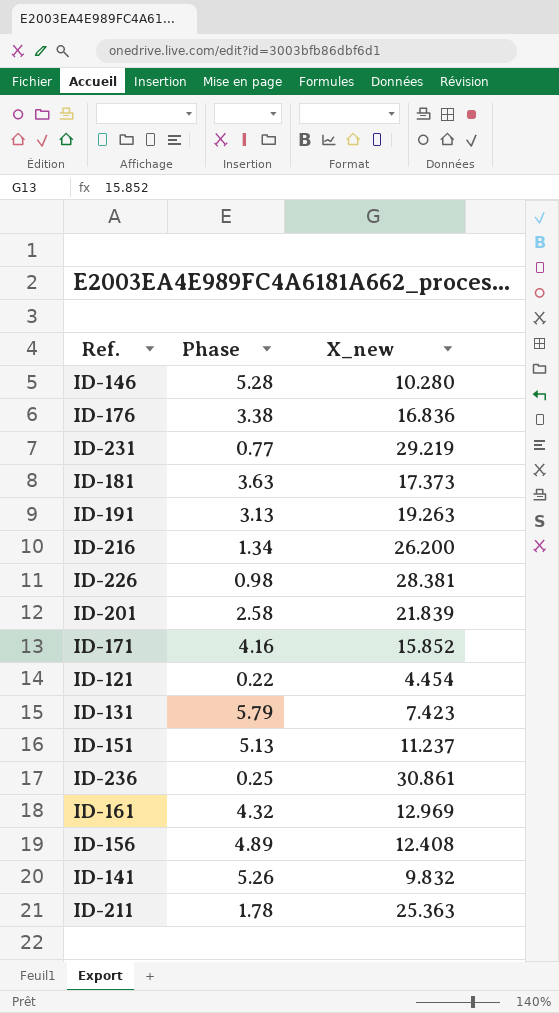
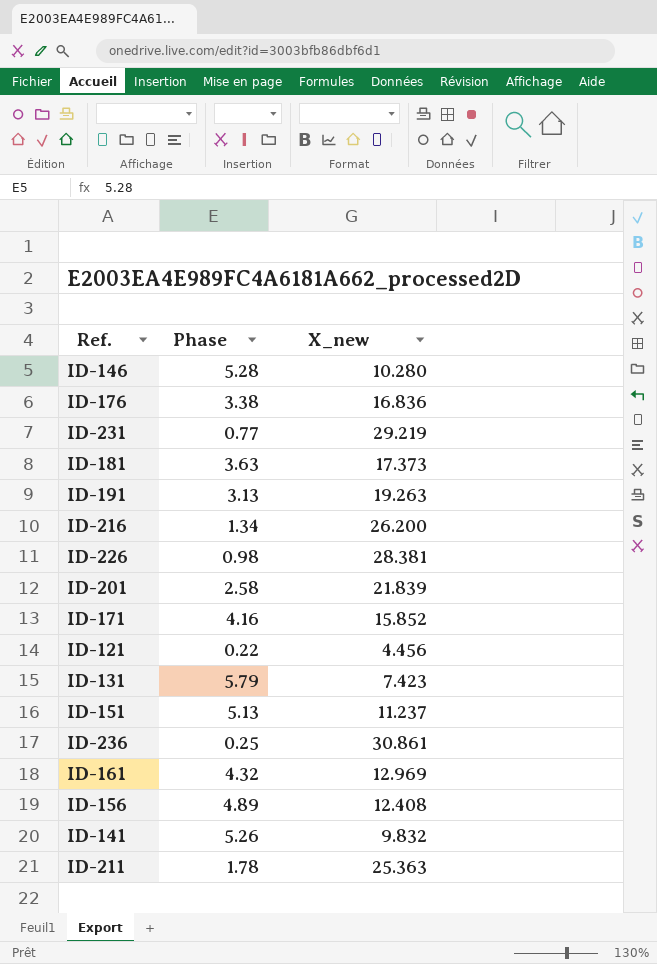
ID-121 | X_new: 4.454 -> 4.456

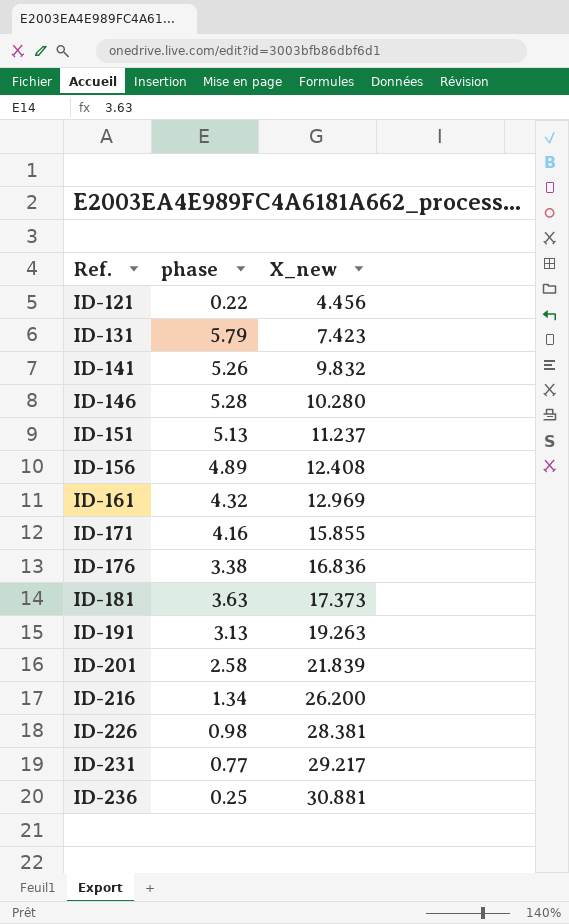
row order: none -> Ref. ascending
column name: Phase -> phase
row ID-211: 1.78 | 25.363 -> none
ID-171 | X_new: 15.852 -> 15.855
ID-231 | X_new: 29.219 -> 29.217
ID-236 | X_new: 30.861 -> 30.881

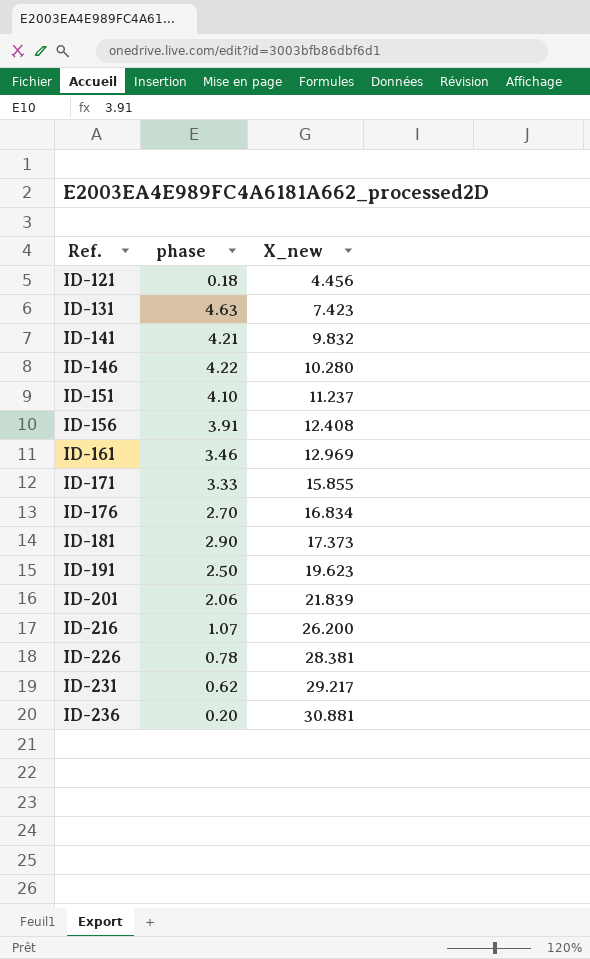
ID-121 | phase: 0.22 -> 0.18
ID-131 | phase: 5.79 -> 4.63
ID-141 | phase: 5.26 -> 4.21
ID-146 | phase: 5.28 -> 4.22
ID-151 | phase: 5.13 -> 4.10
ID-156 | phase: 4.89 -> 3.91
ID-161 | phase: 4.32 -> 3.46
ID-171 | phase: 4.16 -> 3.33
ID-176 | phase: 3.38 -> 2.70
ID-176 | X_new: 16.836 -> 16.834
ID-181 | phase: 3.63 -> 2.90
ID-191 | phase: 3.13 -> 2.50
ID-191 | X_new: 19.263 -> 19.623
ID-201 | phase: 2.58 -> 2.06
ID-216 | phase: 1.34 -> 1.07
ID-226 | phase: 0.98 -> 0.78
ID-231 | phase: 0.77 -> 0.62
ID-236 | phase: 0.25 -> 0.20

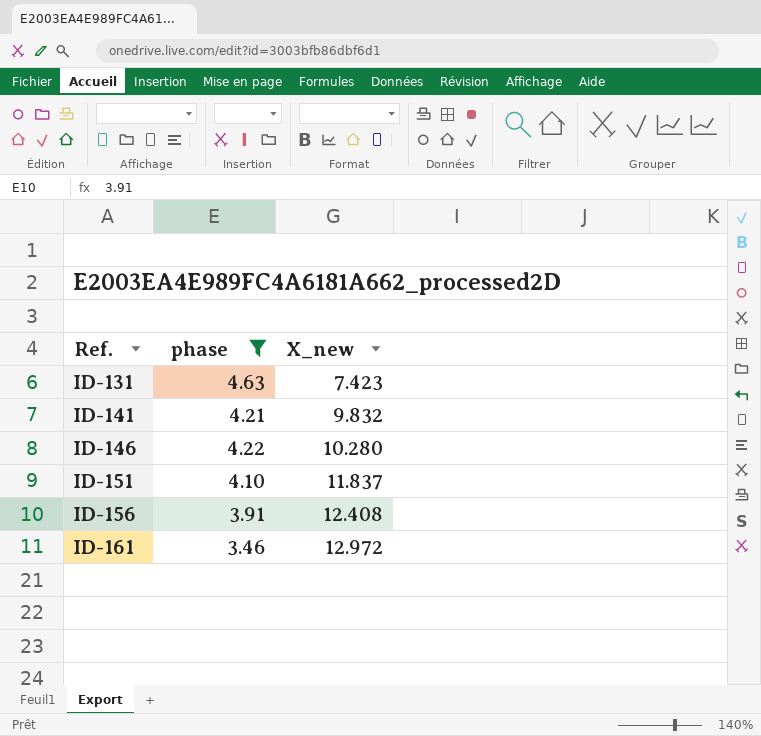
filter: none -> phase >= 3.46
ID-151 | X_new: 11.237 -> 11.837
ID-161 | X_new: 12.969 -> 12.972

